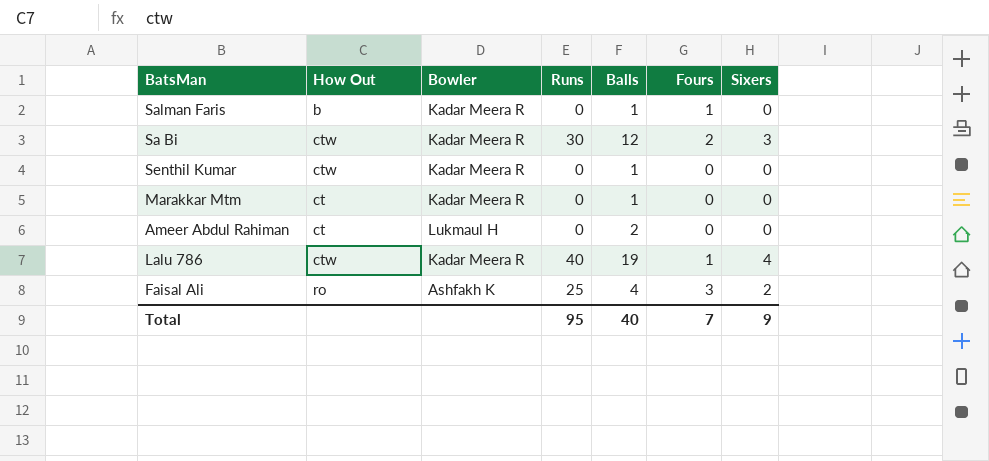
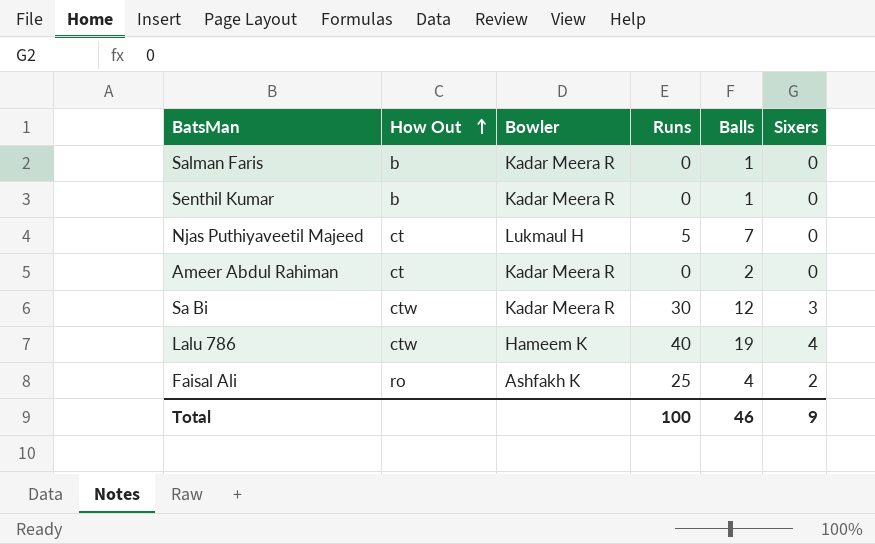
row order: none -> How Out ascending
column Fours | position: 6 -> none
row Marakkar Mtm: ct | Kadar Meera R | 0 | 1 | 0 | 0 -> none
Senthil Kumar | How Out: ctw -> b
row Njas Puthiyaveetil Majeed: none -> ct | Lukmaul H | 5 | 7 | 0
Ameer Abdul Rahiman | Bowler: Lukmaul H -> Kadar Meera R
Lalu 786 | Bowler: Kadar Meera R -> Hameem K
Total | Runs: 95 -> 100
Total | Balls: 40 -> 46

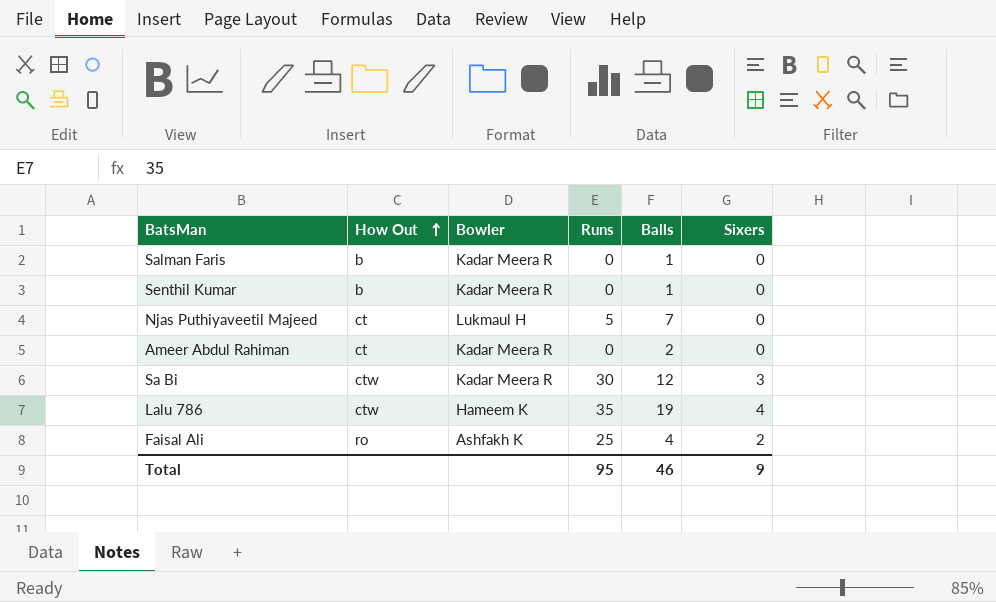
Lalu 786 | Runs: 40 -> 35
Total | Runs: 100 -> 95

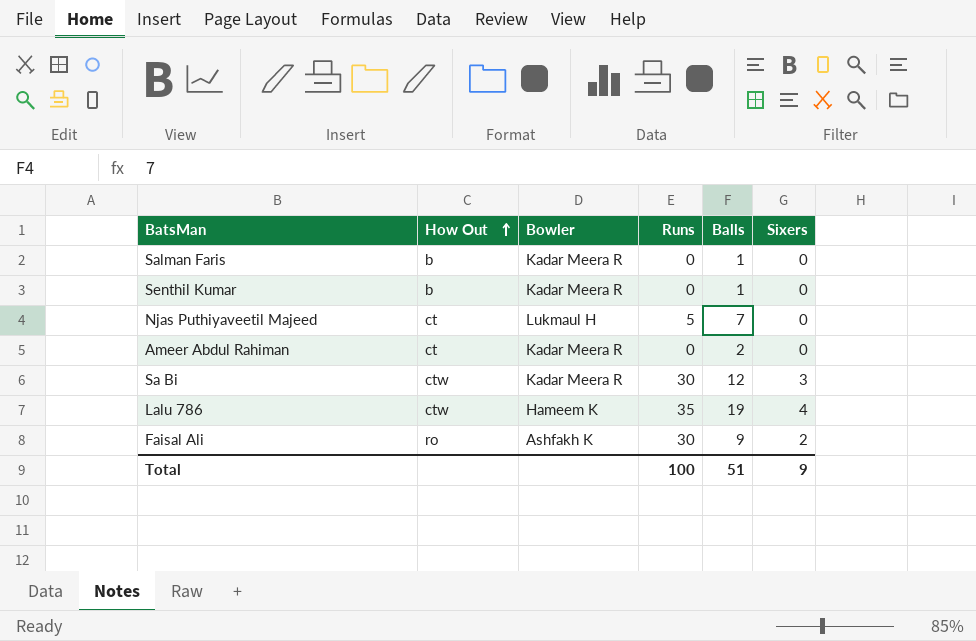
Faisal Ali | Runs: 25 -> 30
Faisal Ali | Balls: 4 -> 9
Total | Runs: 95 -> 100
Total | Balls: 46 -> 51

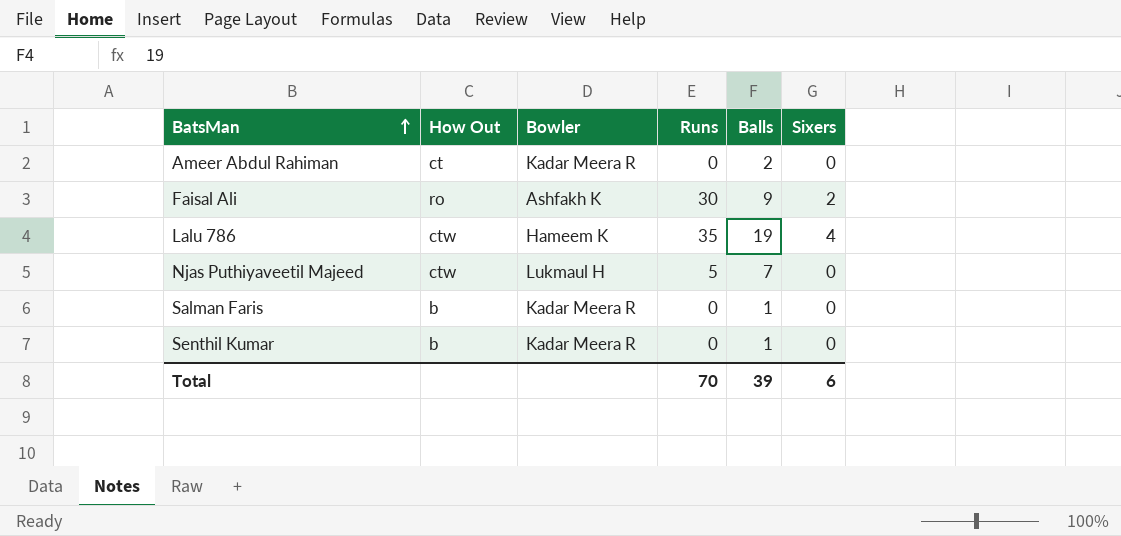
row order: How Out ascending -> BatsMan ascending
row Sa Bi: ctw | Kadar Meera R | 30 | 12 | 3 -> none
Njas Puthiyaveetil Majeed | How Out: ct -> ctw
Total | Runs: 100 -> 70
Total | Balls: 51 -> 39
Total | Sixers: 9 -> 6

